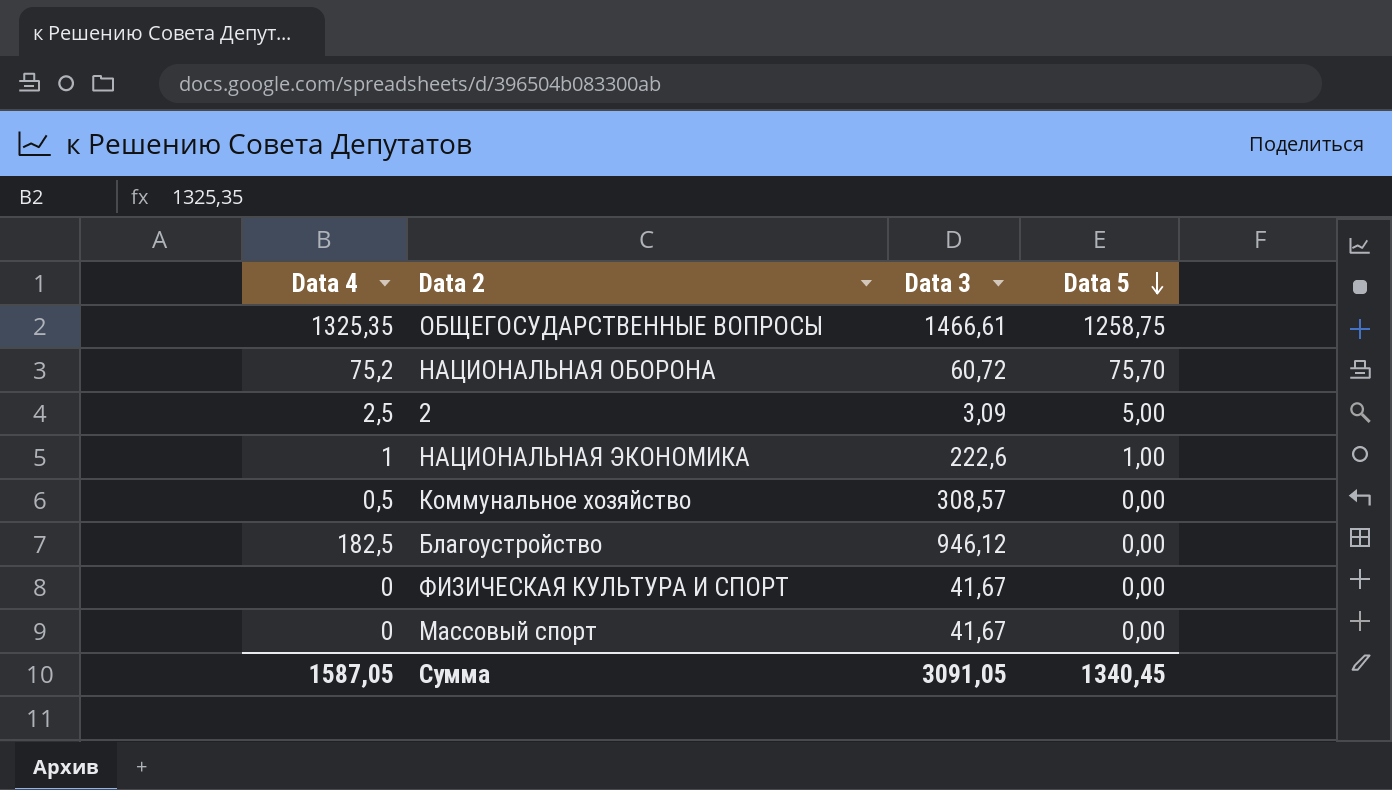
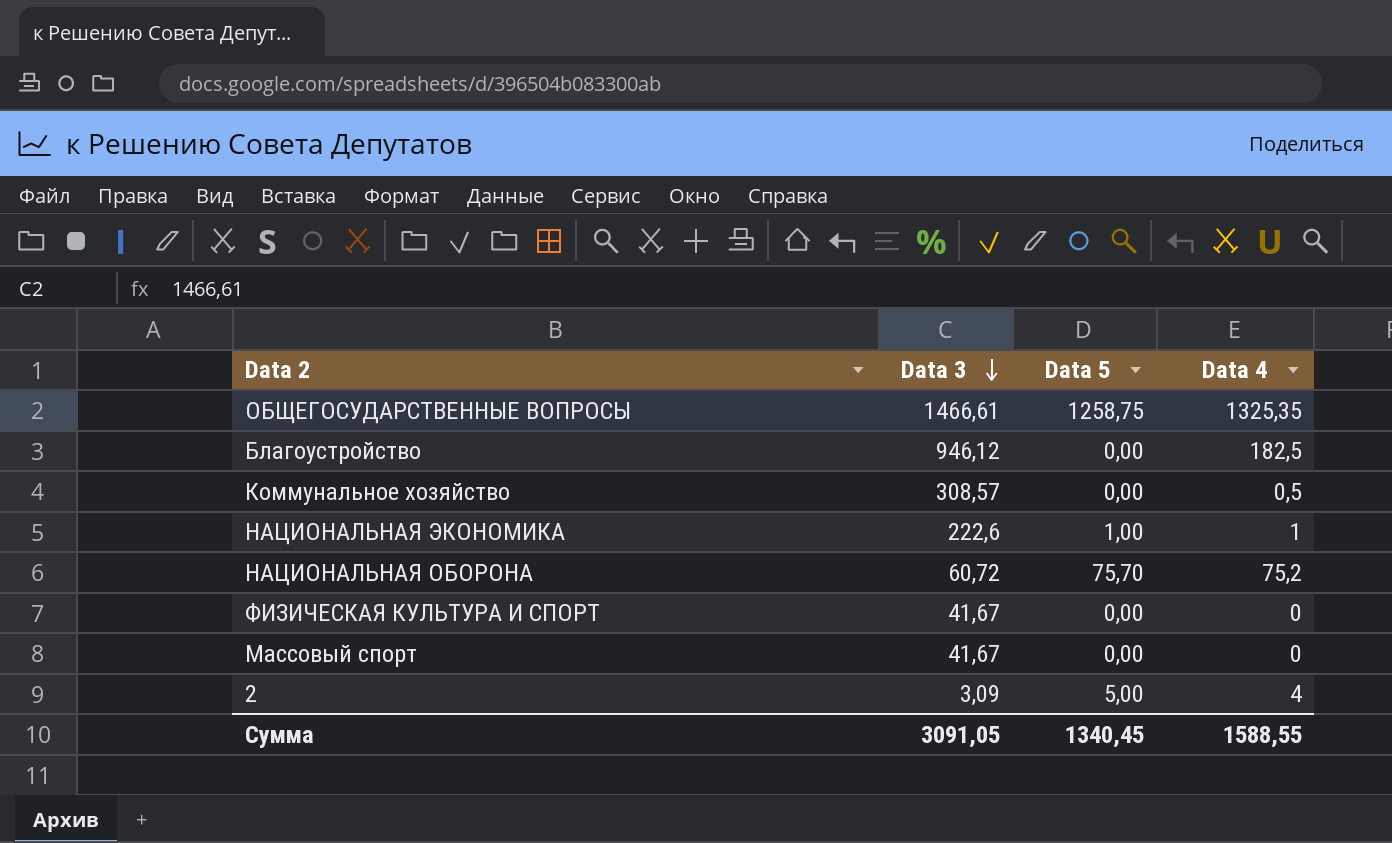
row order: Data 5 descending -> Data 3 descending
column Data 4 | position: 1 -> 4
2 | Data 4: 2,5 -> 4
Сумма | Data 4: 1587,05 -> 1588,55

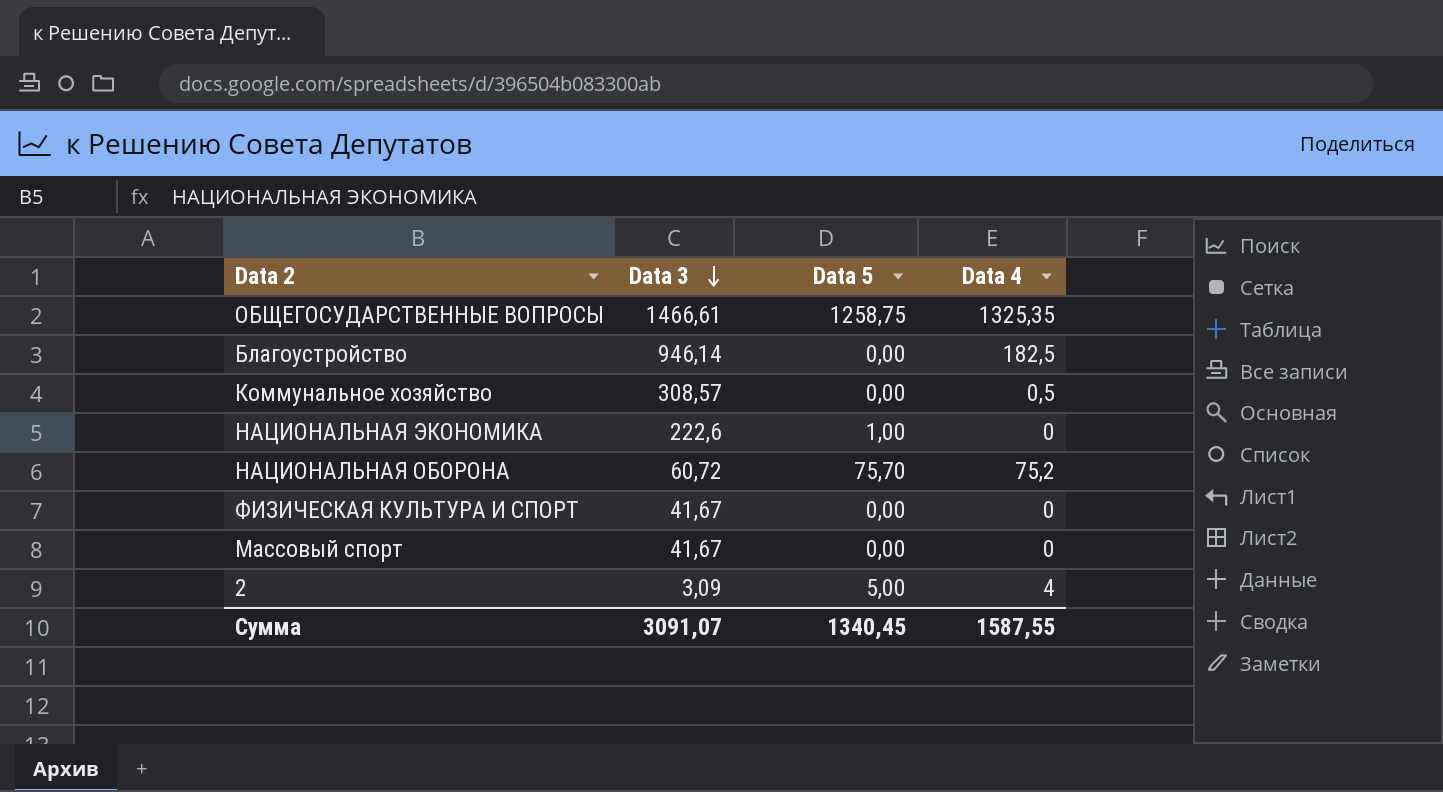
Благоустройство | Data 3: 946,12 -> 946,14
НАЦИОНАЛЬНАЯ ЭКОНОМИКА | Data 4: 1 -> 0
Сумма | Data 3: 3091,05 -> 3091,07
Сумма | Data 4: 1588,55 -> 1587,55

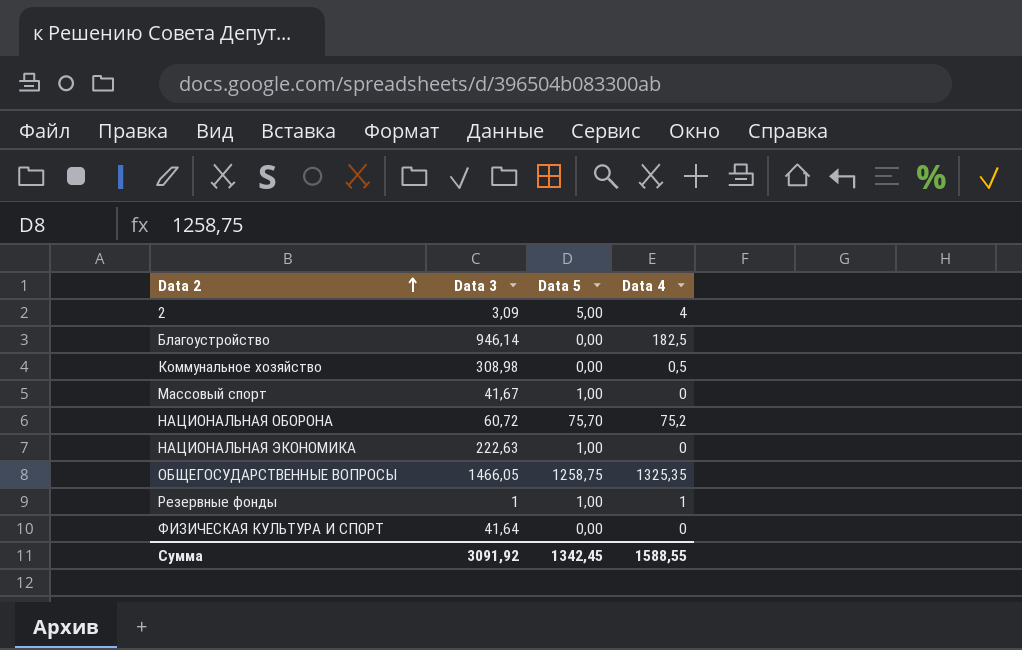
row order: Data 3 descending -> Data 2 ascending
Коммунальное хозяйство | Data 3: 308,57 -> 308,98
Массовый спорт | Data 5: 0,00 -> 1,00
НАЦИОНАЛЬНАЯ ЭКОНОМИКА | Data 3: 222,6 -> 222,63
ОБЩЕГОСУДАРСТВЕННЫЕ ВОПРОСЫ | Data 3: 1466,61 -> 1466,05
row Резервные фонды: none -> 1 | 1,00 | 1
ФИЗИЧЕСКАЯ КУЛЬТУРА И СПОРТ | Data 3: 41,67 -> 41,64
Сумма | Data 3: 3091,07 -> 3091,92
Сумма | Data 5: 1340,45 -> 1342,45
Сумма | Data 4: 1587,55 -> 1588,55

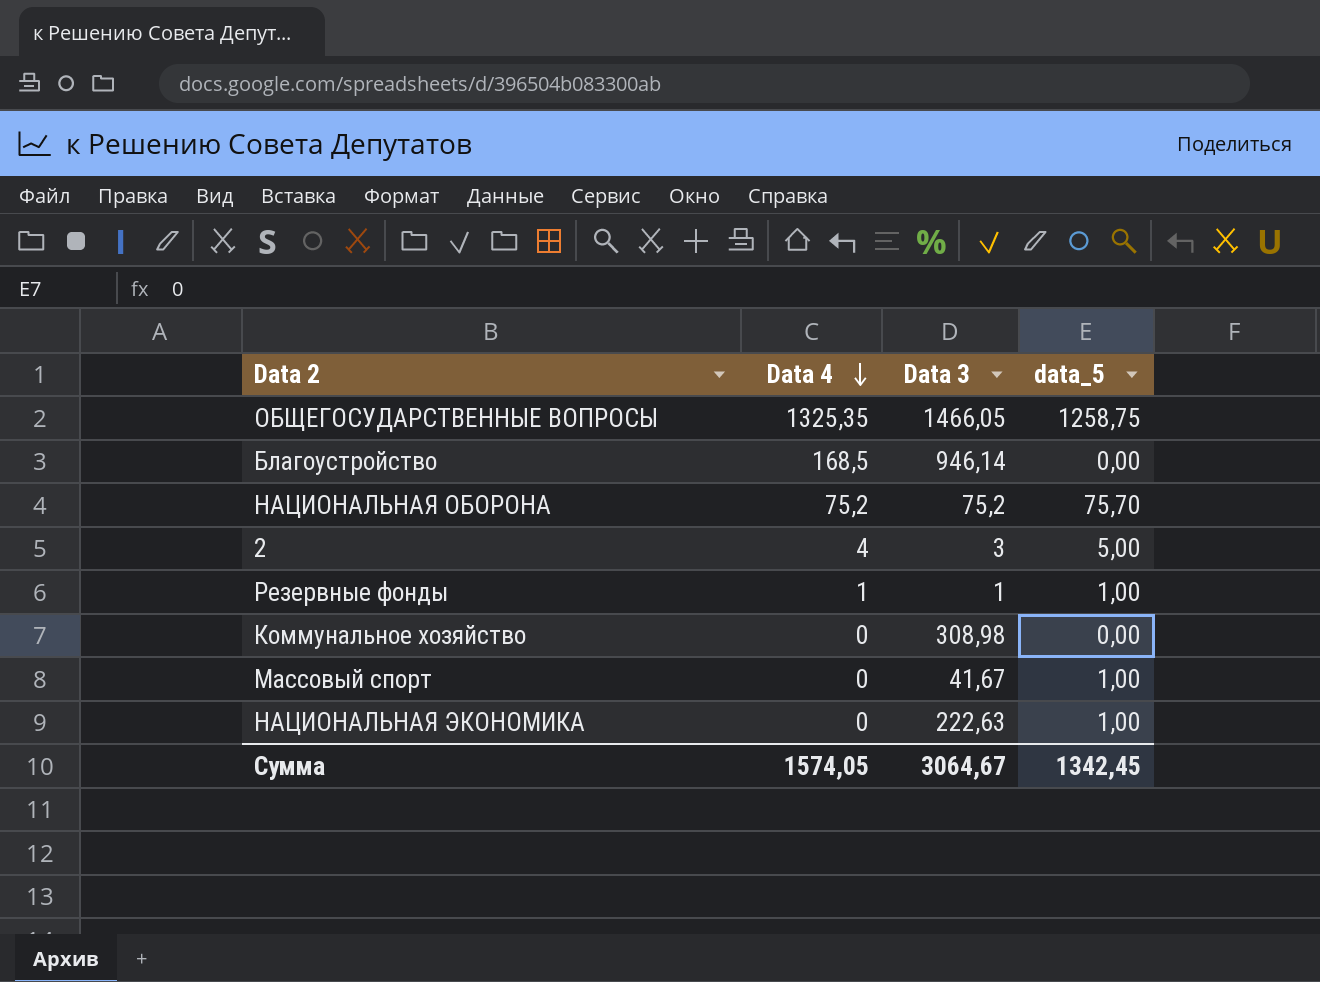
row order: Data 2 ascending -> Data 4 descending
column Data 4 | position: 4 -> 2
column name: Data 5 -> data_5
row ФИЗИЧЕСКАЯ КУЛЬТУРА И СПОРТ: 41,64 | 0,00 | 0 -> none
Благоустройство | Data 4: 182,5 -> 168,5
НАЦИОНАЛЬНАЯ ОБОРОНА | Data 3: 60,72 -> 75,2
2 | Data 3: 3,09 -> 3
Коммунальное хозяйство | Data 4: 0,5 -> 0
Сумма | Data 4: 1588,55 -> 1574,05
Сумма | Data 3: 3091,92 -> 3064,67

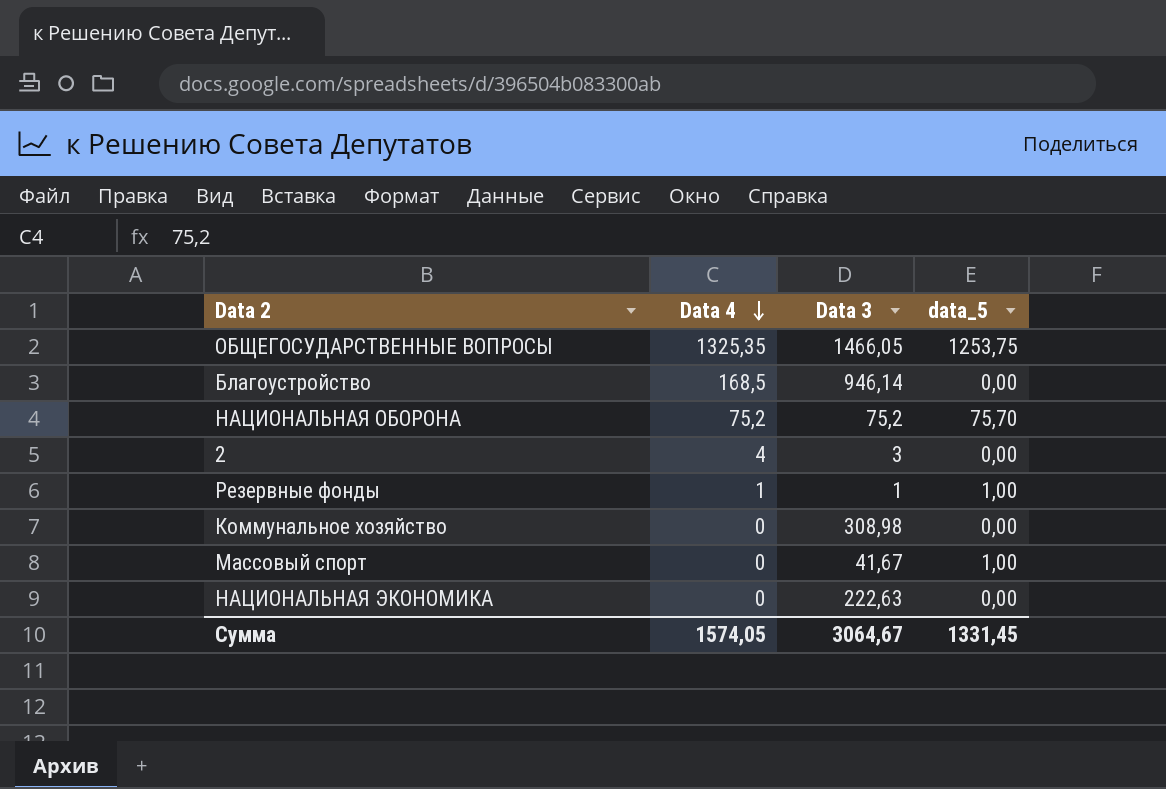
ОБЩЕГОСУДАРСТВЕННЫЕ ВОПРОСЫ | data_5: 1258,75 -> 1253,75
2 | data_5: 5,00 -> 0,00
НАЦИОНАЛЬНАЯ ЭКОНОМИКА | data_5: 1,00 -> 0,00
Сумма | data_5: 1342,45 -> 1331,45

